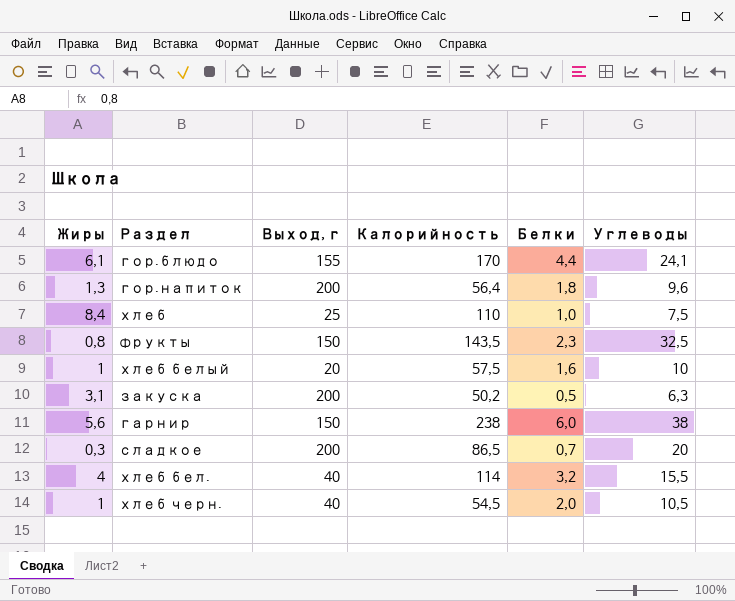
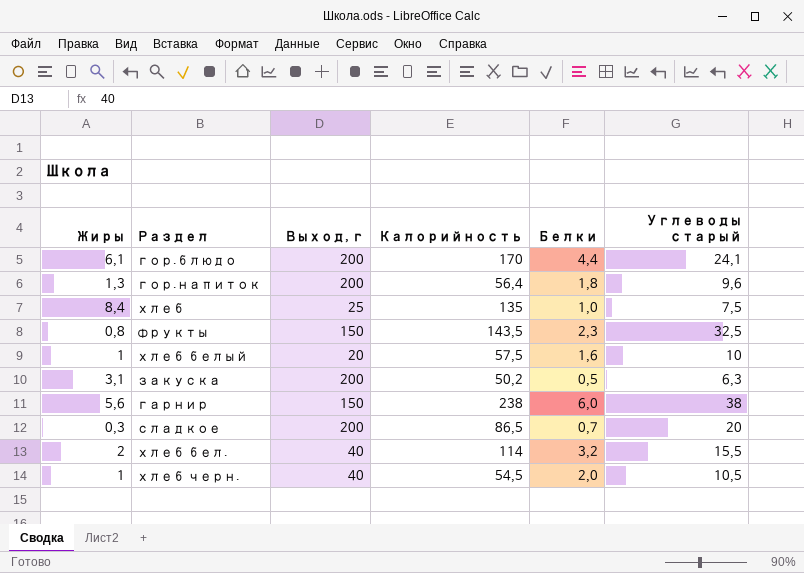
column name: Углеводы -> Углеводы старый
гор.блюдо | Выход, г: 155 -> 200
хлеб | Калорийность: 110 -> 135
хлеб бел. | Жиры: 4 -> 2

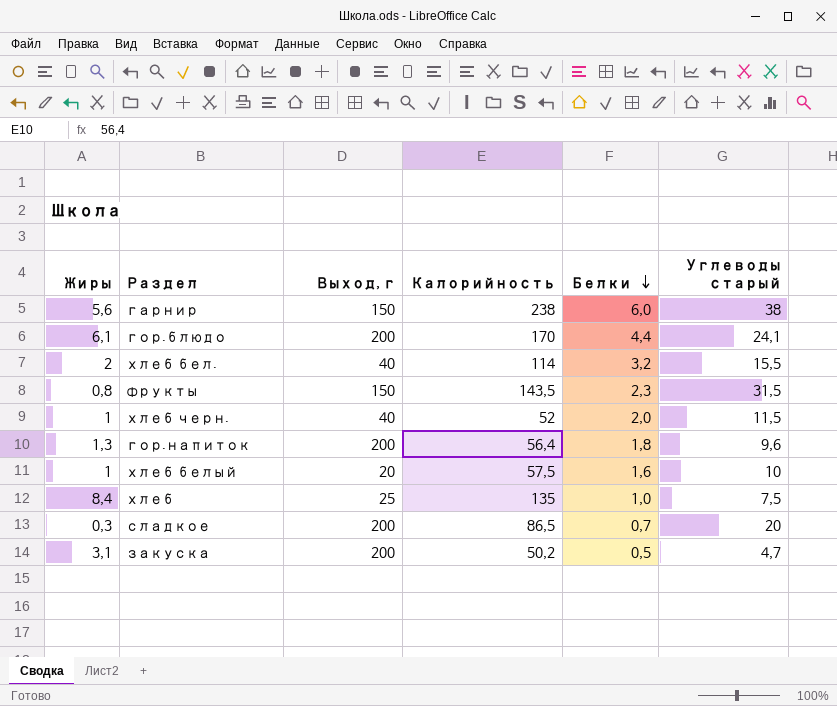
row order: none -> Белки descending
фрукты | Углеводы старый: 32,5 -> 31,5
хлеб черн. | Калорийность: 54,5 -> 52
хлеб черн. | Углеводы старый: 10,5 -> 11,5
закуска | Углеводы старый: 6,3 -> 4,7

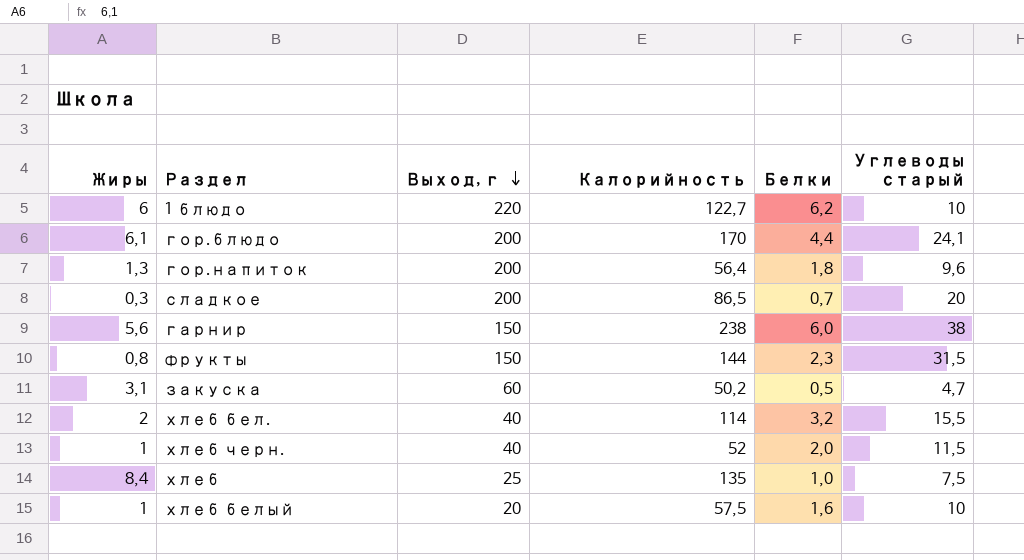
row order: Белки descending -> Выход, г descending
row 1 блюдо: none -> 6 | 220 | 122,7 | 6,2 | 10
фрукты | Калорийность: 143,5 -> 144
закуска | Выход, г: 200 -> 60

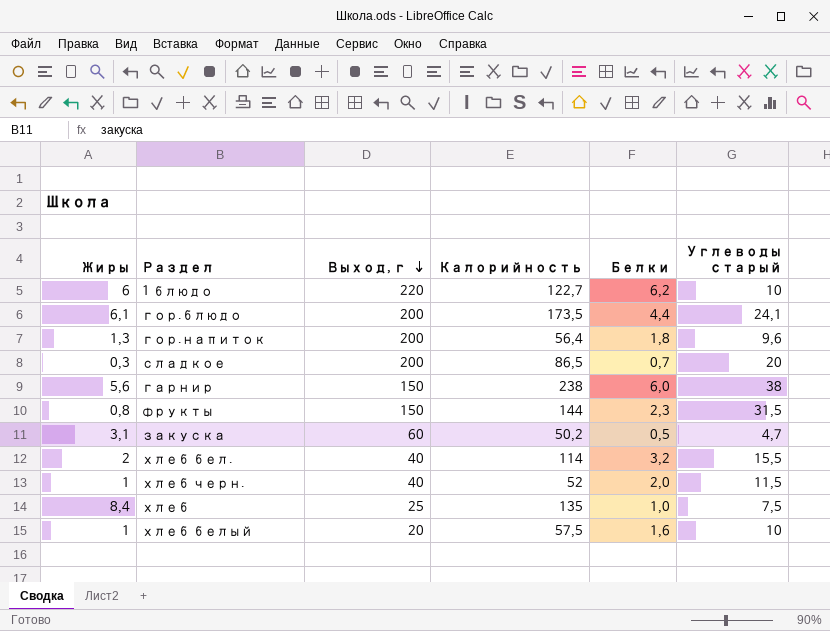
гор.блюдо | Калорийность: 170 -> 173,5

